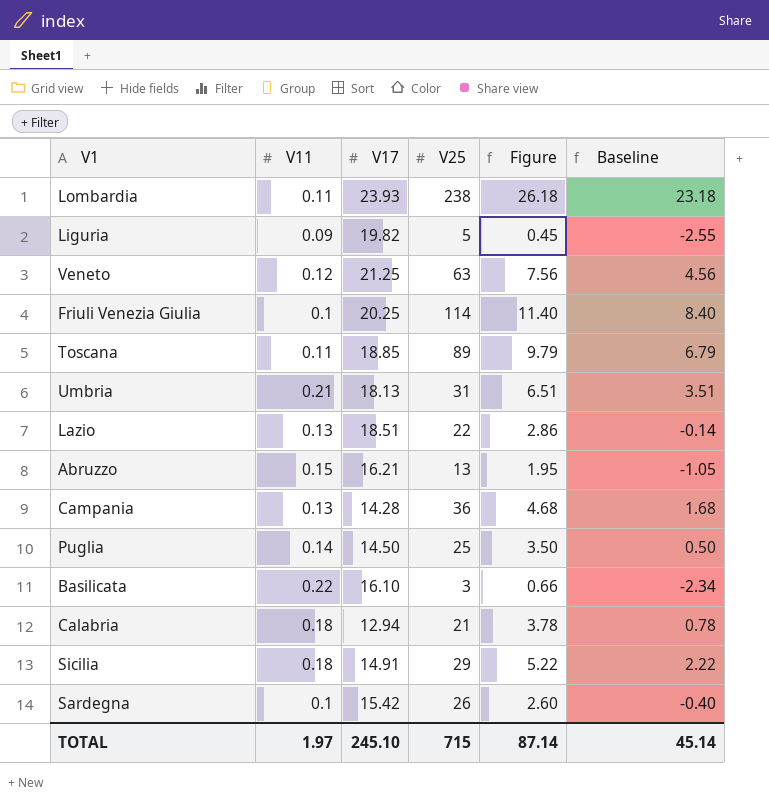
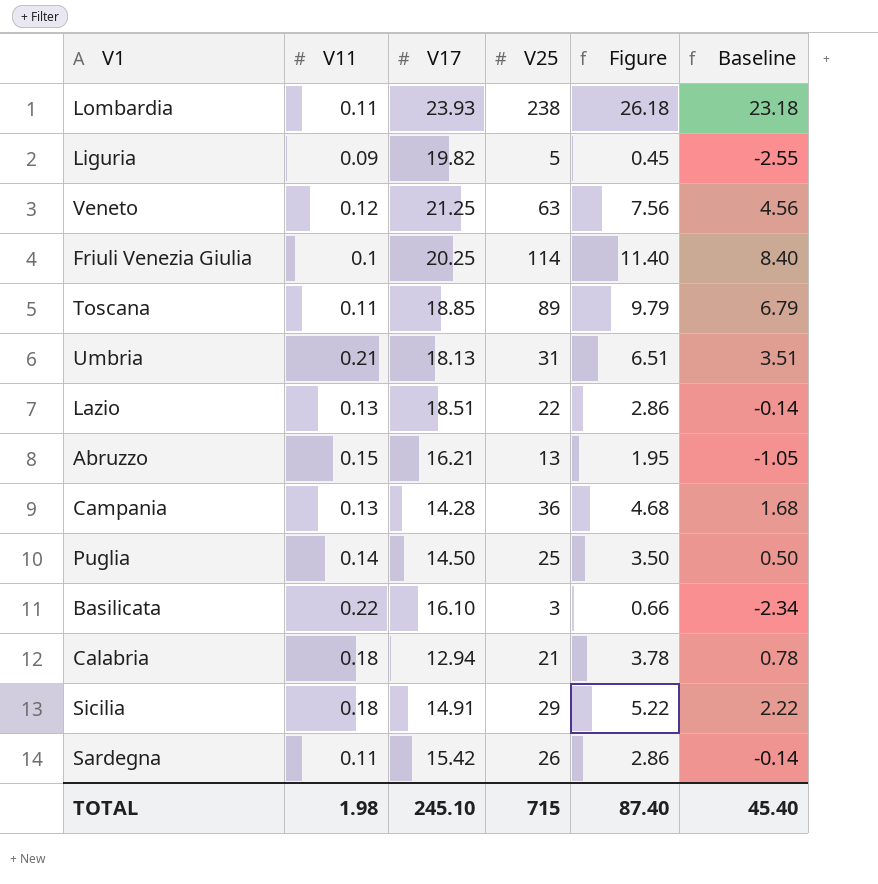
Sardegna | V11: 0.1 -> 0.11
Sardegna | Figure: 2.60 -> 2.86
Sardegna | Baseline: -0.40 -> -0.14
TOTAL | V11: 1.97 -> 1.98
TOTAL | Figure: 87.14 -> 87.40
TOTAL | Baseline: 45.14 -> 45.40

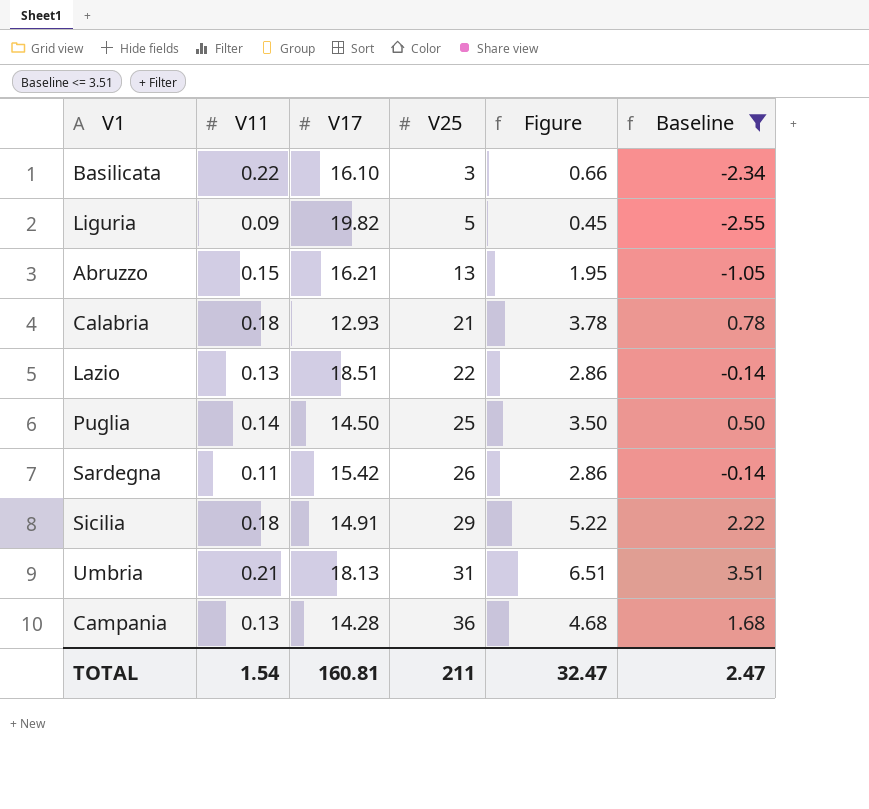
filter: none -> Baseline <= 3.51
row order: none -> V25 ascending
Calabria | V17: 12.94 -> 12.93
TOTAL | V11: 1.98 -> 1.54
TOTAL | V17: 245.10 -> 160.81
TOTAL | V25: 715 -> 211
TOTAL | Figure: 87.40 -> 32.47
TOTAL | Baseline: 45.40 -> 2.47

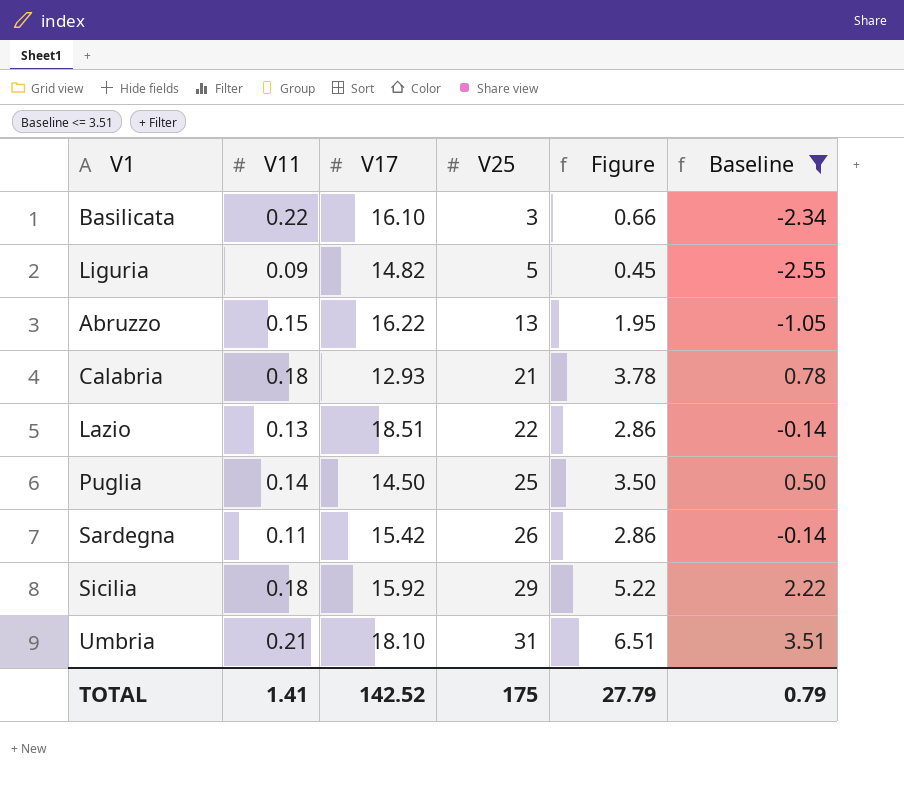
row Campania: 0.13 | 14.28 | 36 | 4.68 | 1.68 -> none
Liguria | V17: 19.82 -> 14.82
Abruzzo | V17: 16.21 -> 16.22
Sicilia | V17: 14.91 -> 15.92
Umbria | V17: 18.13 -> 18.10
TOTAL | V11: 1.54 -> 1.41
TOTAL | V17: 160.81 -> 142.52
TOTAL | V25: 211 -> 175
TOTAL | Figure: 32.47 -> 27.79
TOTAL | Baseline: 2.47 -> 0.79

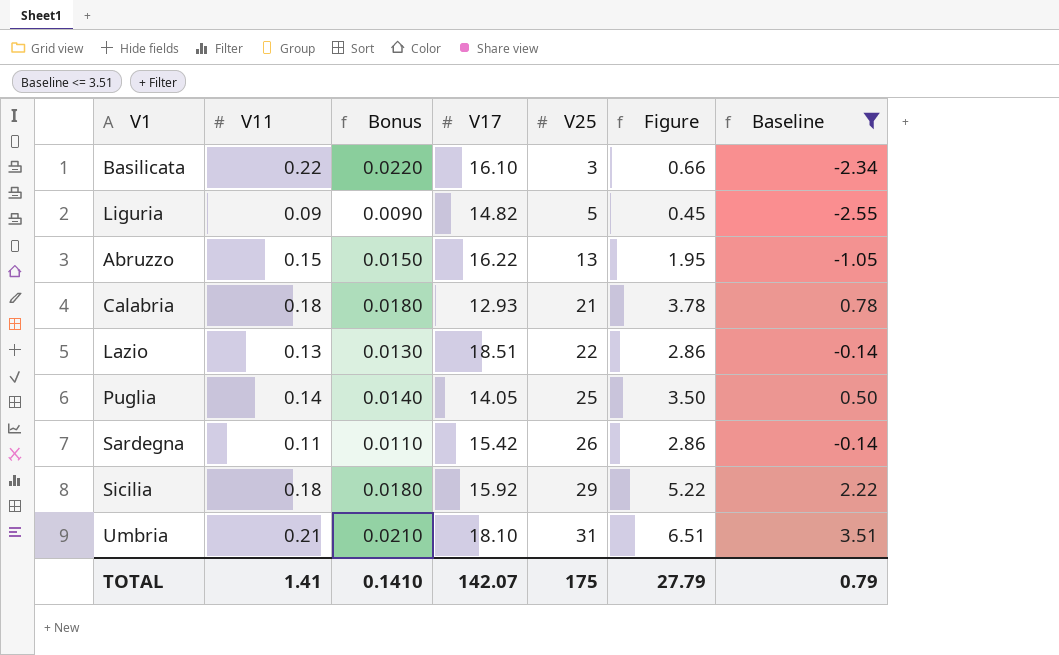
column Bonus | formula: none -> [V11] * 0.1
Puglia | V17: 14.50 -> 14.05
TOTAL | V17: 142.52 -> 142.07

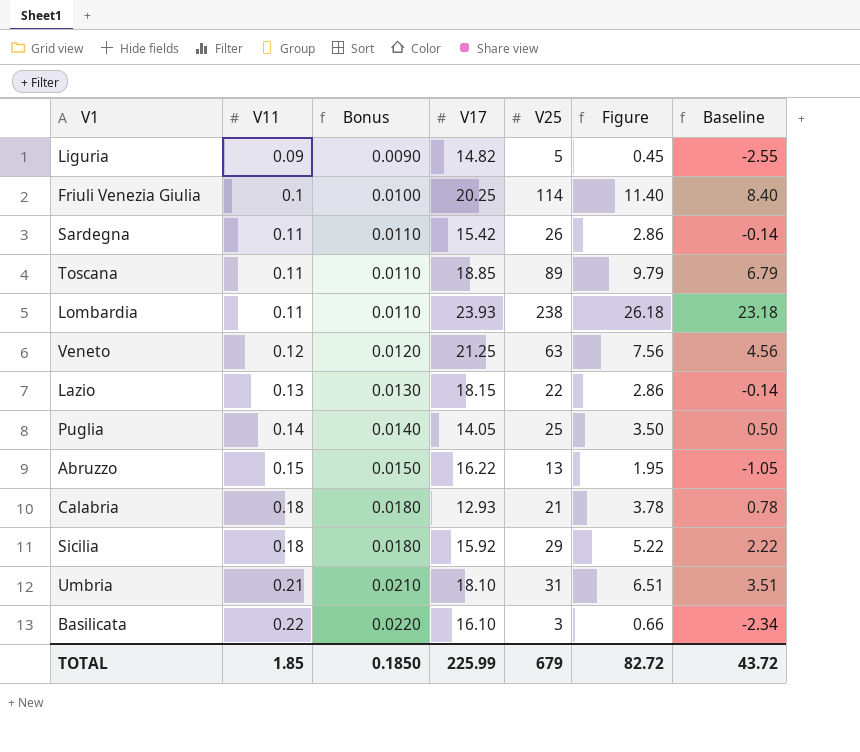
filter: Baseline <= 3.51 -> none
row order: V25 ascending -> V11 ascending
Lazio | V17: 18.51 -> 18.15
TOTAL | V11: 1.41 -> 1.85
TOTAL | Bonus: 0.1410 -> 0.1850
TOTAL | V17: 142.07 -> 225.99
TOTAL | V25: 175 -> 679
TOTAL | Figure: 27.79 -> 82.72
TOTAL | Baseline: 0.79 -> 43.72

